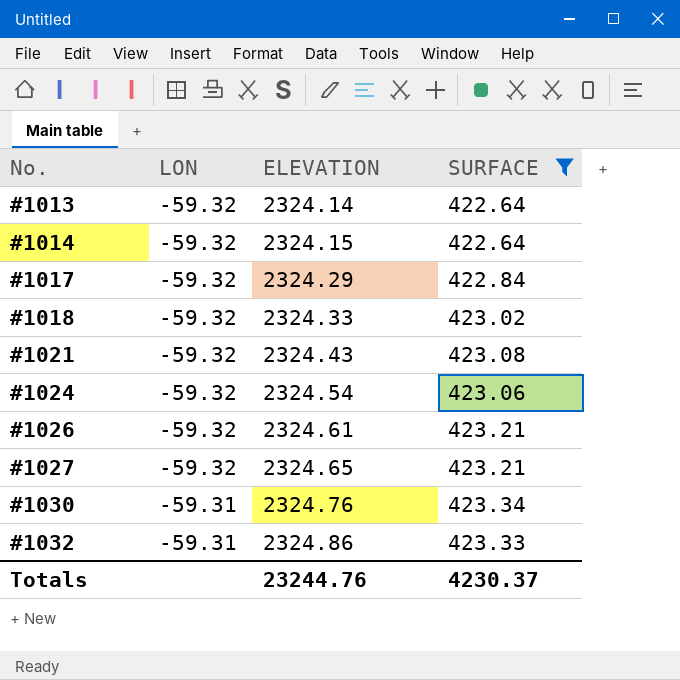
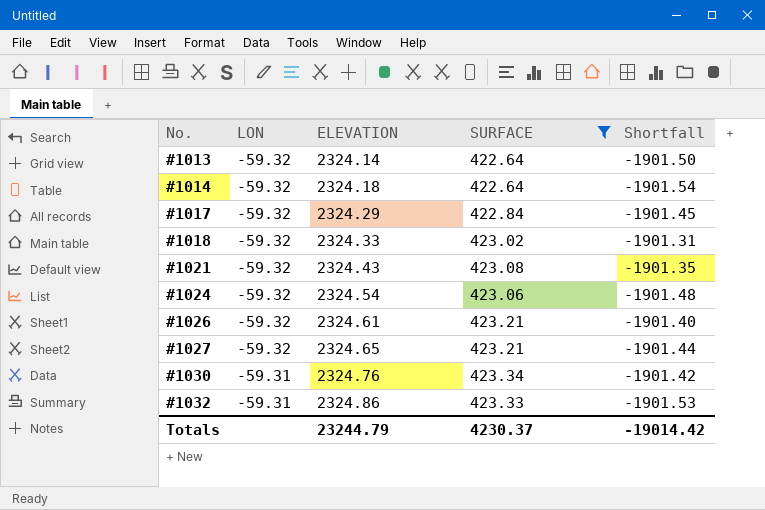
column Shortfall | formula: none -> [SURFACE] - [ELEVATION]
#1014 | ELEVATION: 2324.15 -> 2324.18
Totals | ELEVATION: 23244.76 -> 23244.79

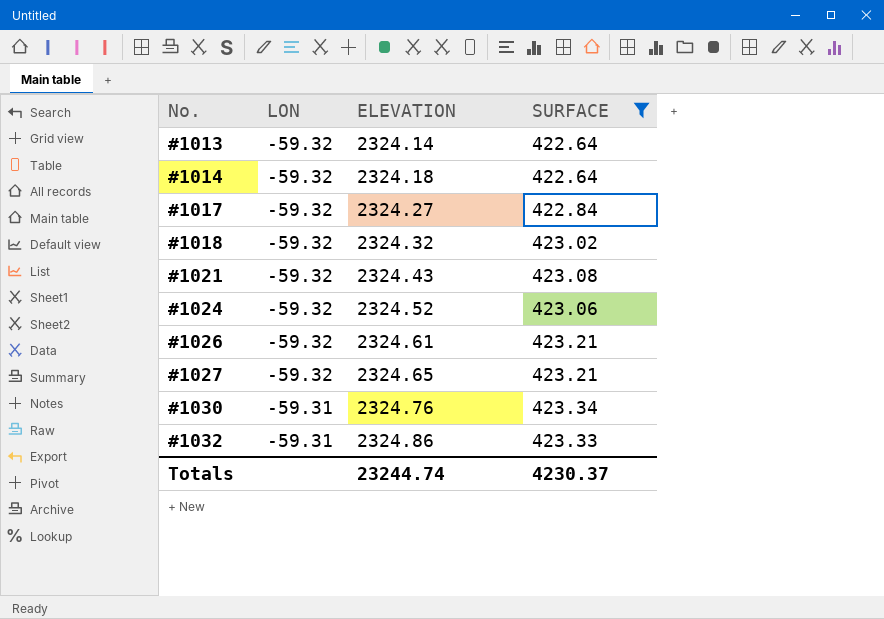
column Shortfall | formula: [SURFACE] - [ELEVATION] -> none
#1017 | ELEVATION: 2324.29 -> 2324.27
#1018 | ELEVATION: 2324.33 -> 2324.32
#1024 | ELEVATION: 2324.54 -> 2324.52
Totals | ELEVATION: 23244.79 -> 23244.74

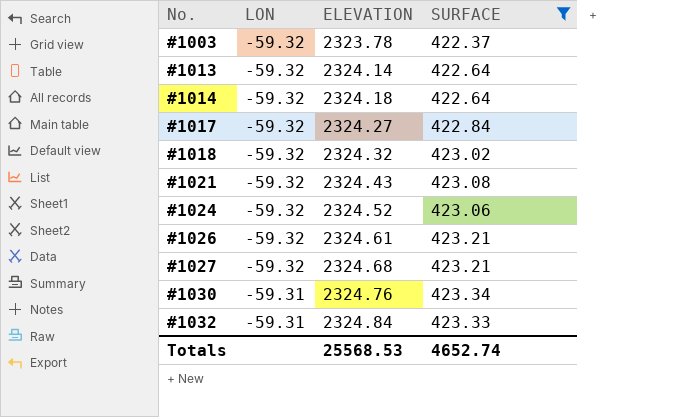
row #1003: none -> -59.32 | 2323.78 | 422.37
#1027 | ELEVATION: 2324.65 -> 2324.68
#1032 | ELEVATION: 2324.86 -> 2324.84
Totals | ELEVATION: 23244.74 -> 25568.53
Totals | SURFACE: 4230.37 -> 4652.74

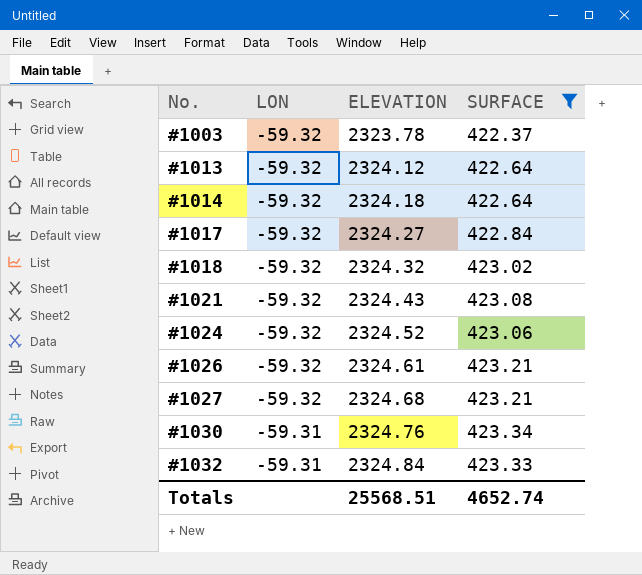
#1013 | ELEVATION: 2324.14 -> 2324.12
Totals | ELEVATION: 25568.53 -> 25568.51

